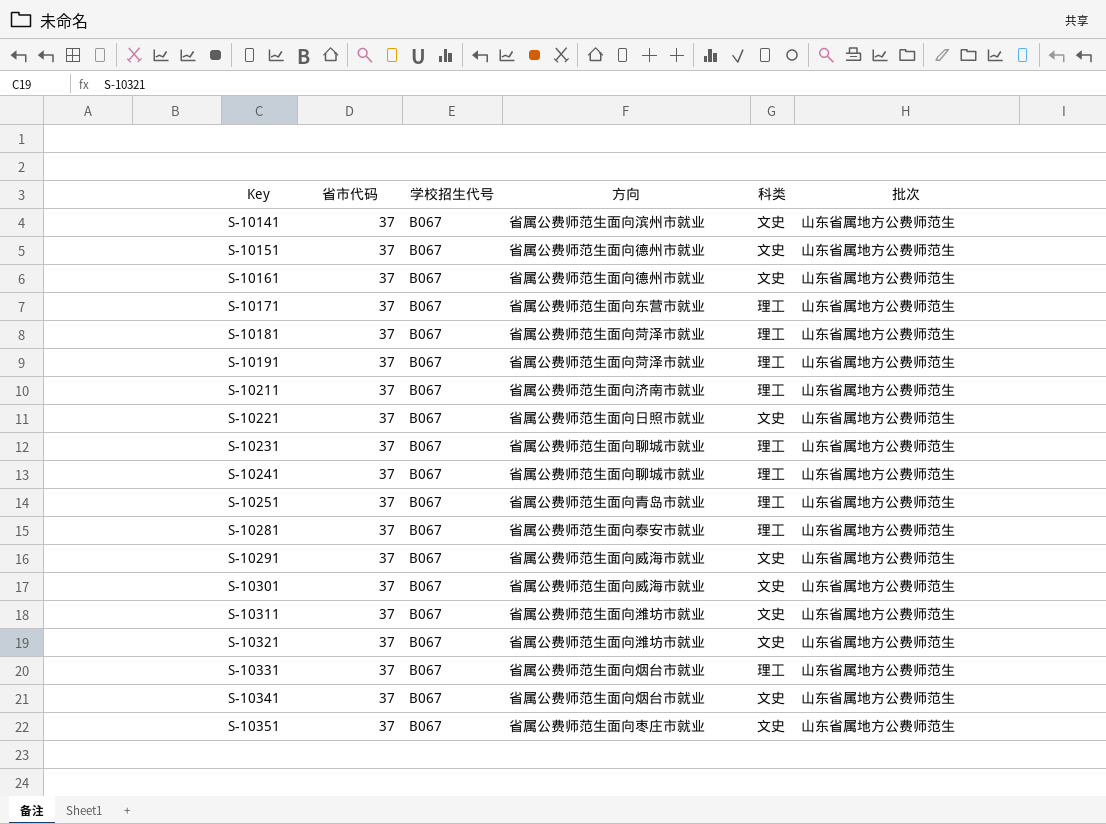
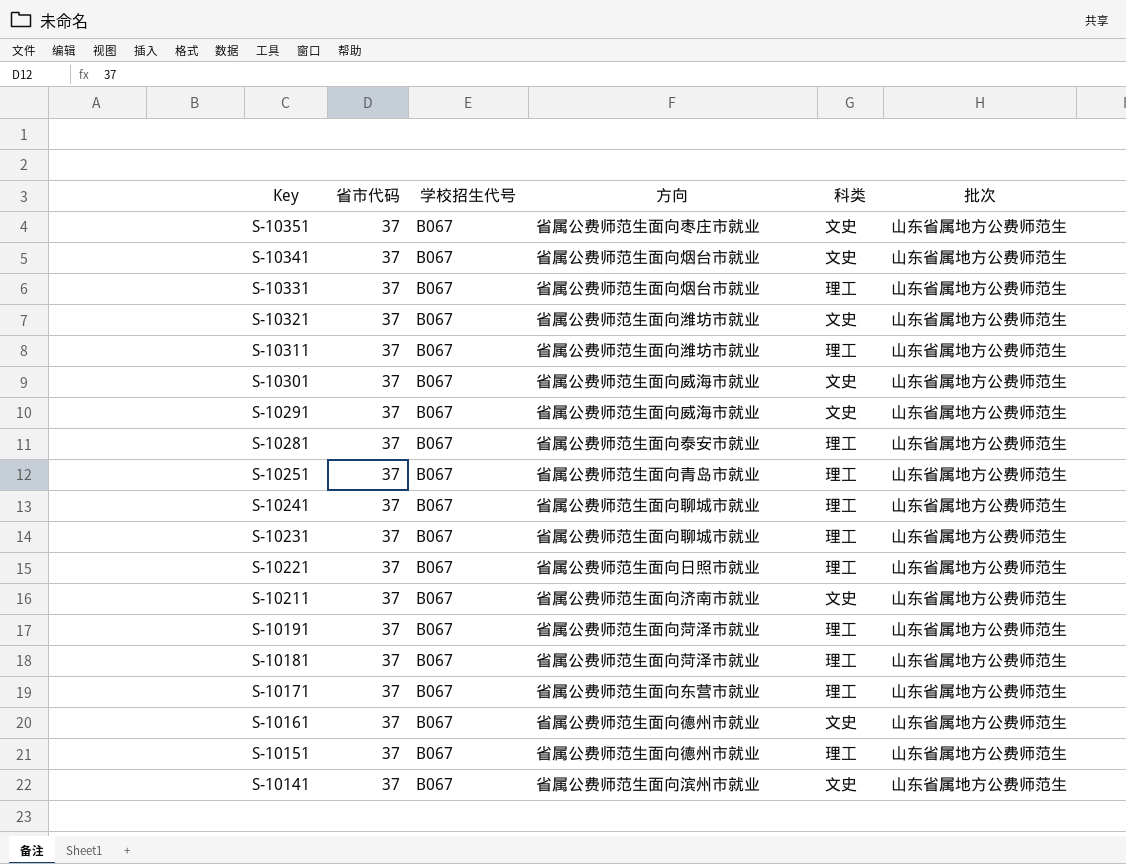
row order: Key ascending -> Key descending
S-10311 | 科类: 文史 -> 理工
S-10221 | 科类: 文史 -> 理工
S-10211 | 科类: 理工 -> 文史
S-10151 | 科类: 文史 -> 理工

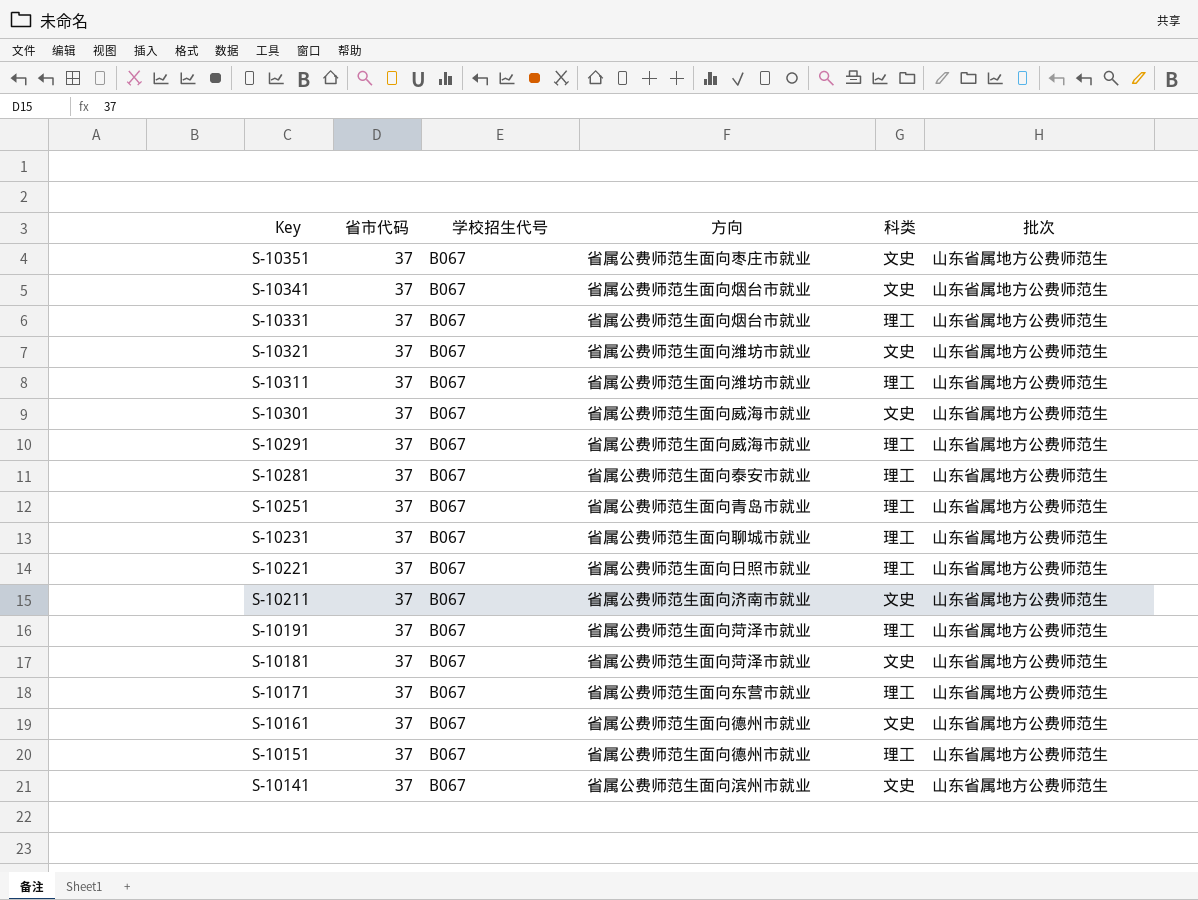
row S-10241: 37 | B067 | 省属公费师范生面向聊城市就业 | 理工 | 山东省属地方公费师范生 -> none
S-10291 | 科类: 文史 -> 理工
S-10181 | 科类: 理工 -> 文史

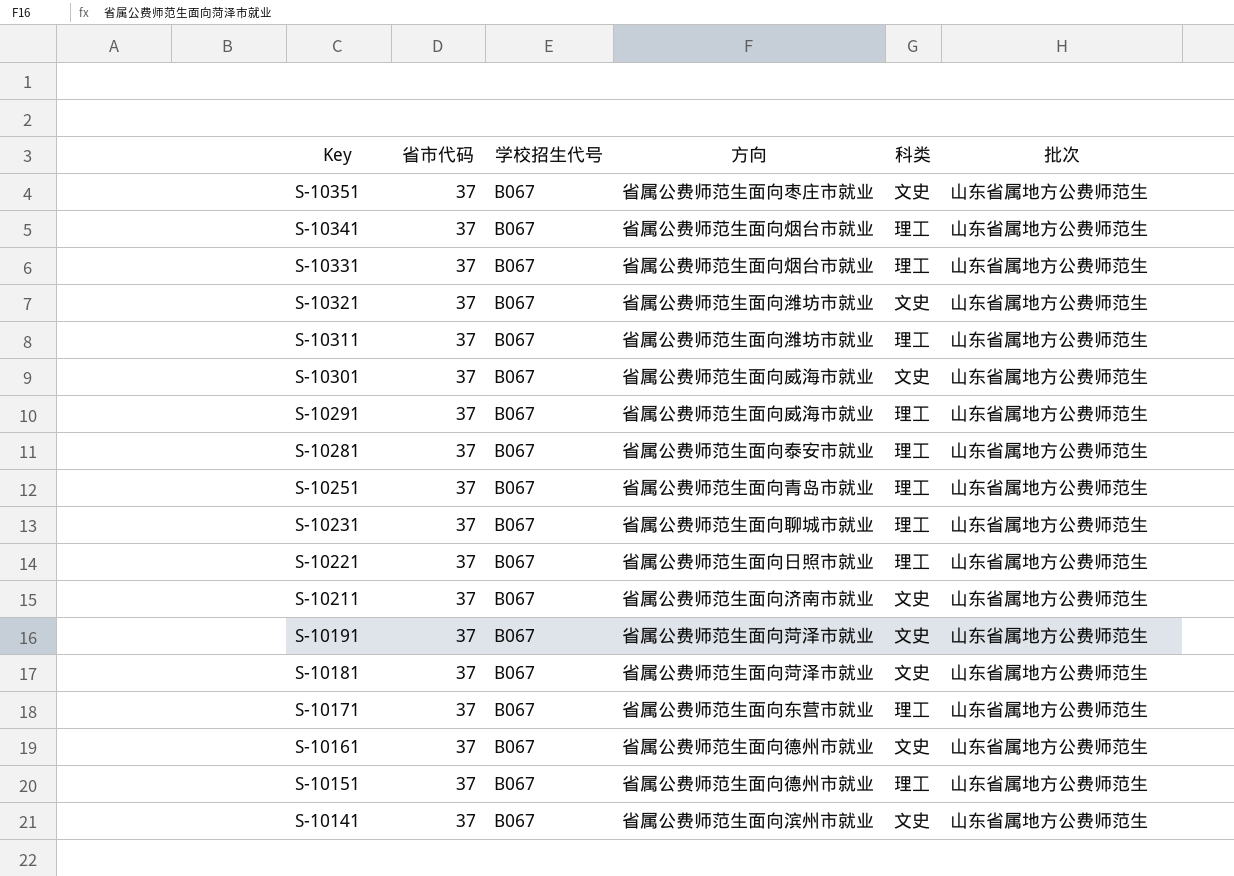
S-10341 | 科类: 文史 -> 理工
S-10191 | 科类: 理工 -> 文史

